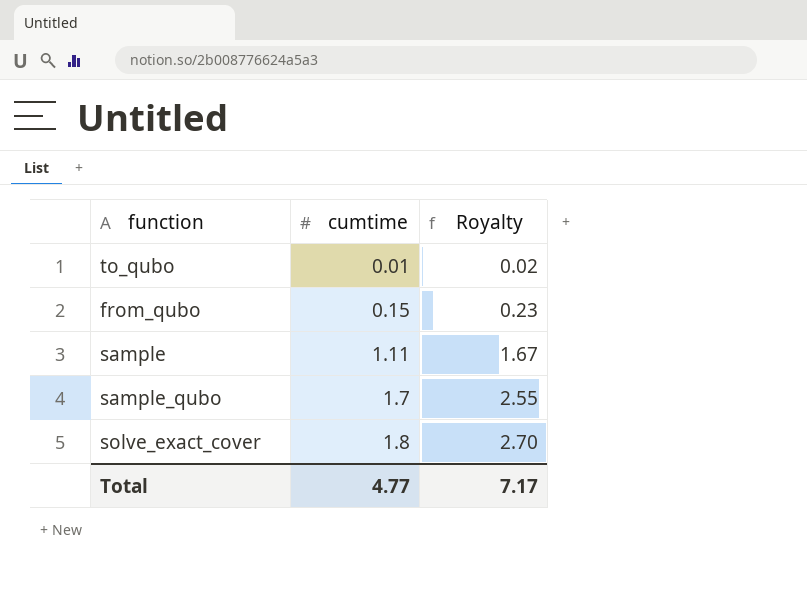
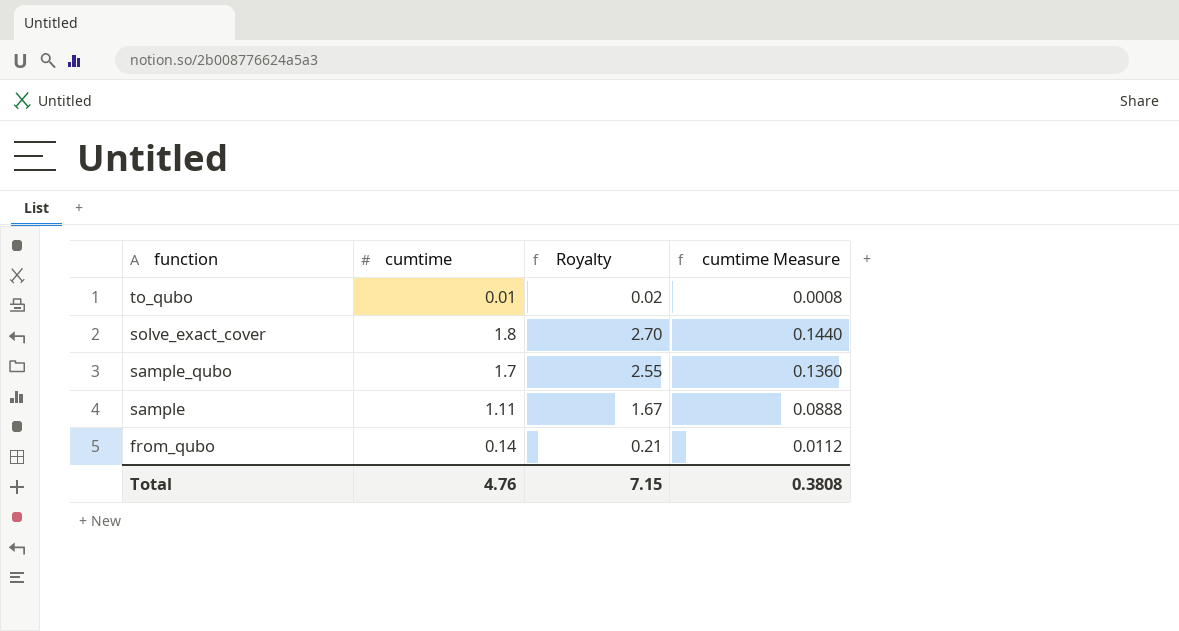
row order: cumtime ascending -> function descending
column cumtime Measure | formula: none -> [cumtime] * 0.08
from_qubo | cumtime: 0.15 -> 0.14
from_qubo | Royalty: 0.23 -> 0.21
Total | cumtime: 4.77 -> 4.76
Total | Royalty: 7.17 -> 7.15

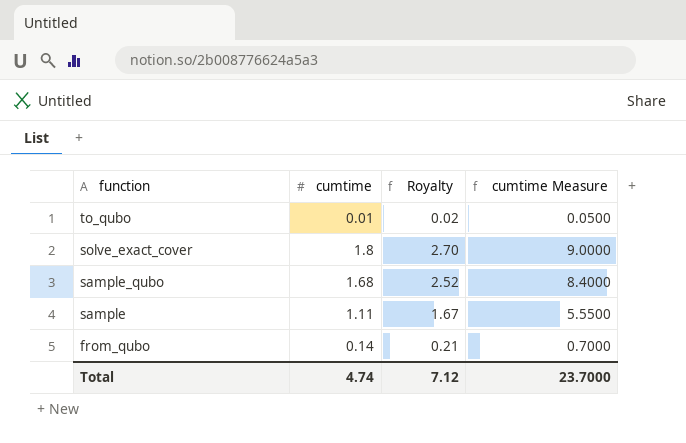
column cumtime Measure | formula: [cumtime] * 0.08 -> [cumtime] * 5
sample_qubo | cumtime: 1.7 -> 1.68
sample_qubo | Royalty: 2.55 -> 2.52
Total | cumtime: 4.76 -> 4.74
Total | Royalty: 7.15 -> 7.12
Total | cumtime Measure: 0.3808 -> 23.7000

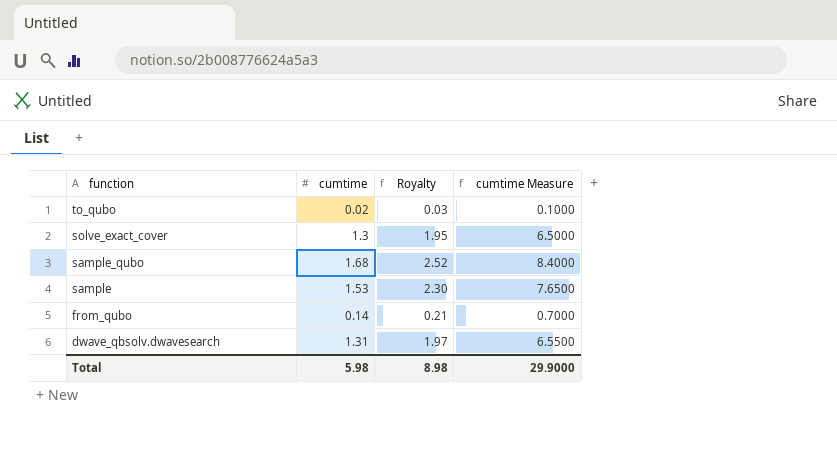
to_qubo | cumtime: 0.01 -> 0.02
to_qubo | Royalty: 0.02 -> 0.03
to_qubo | cumtime Measure: 0.0500 -> 0.1000
solve_exact_cover | cumtime: 1.8 -> 1.3
solve_exact_cover | Royalty: 2.70 -> 1.95
solve_exact_cover | cumtime Measure: 9.0000 -> 6.5000
sample | cumtime: 1.11 -> 1.53
sample | Royalty: 1.67 -> 2.30
sample | cumtime Measure: 5.5500 -> 7.6500
row dwave_qbsolv.dwavesearch: none -> 1.31 | 1.97 | 6.5500
Total | cumtime: 4.74 -> 5.98
Total | Royalty: 7.12 -> 8.98
Total | cumtime Measure: 23.7000 -> 29.9000

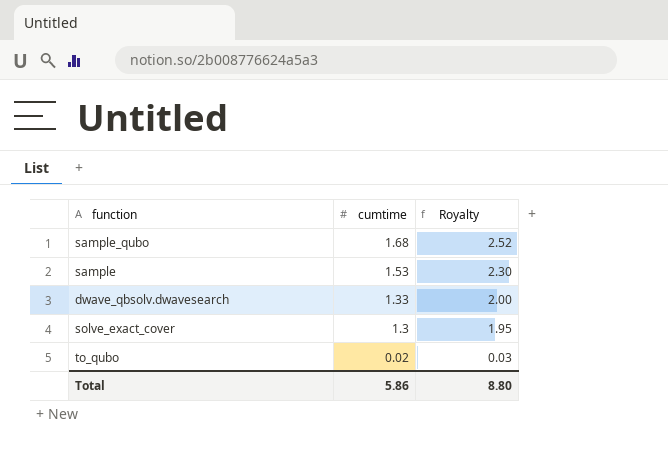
row order: function descending -> cumtime descending
column cumtime Measure | formula: [cumtime] * 5 -> none
row from_qubo: 0.14 | 0.21 | 0.7000 -> none
dwave_qbsolv.dwavesearch | cumtime: 1.31 -> 1.33
dwave_qbsolv.dwavesearch | Royalty: 1.97 -> 2.00
Total | cumtime: 5.98 -> 5.86
Total | Royalty: 8.98 -> 8.80

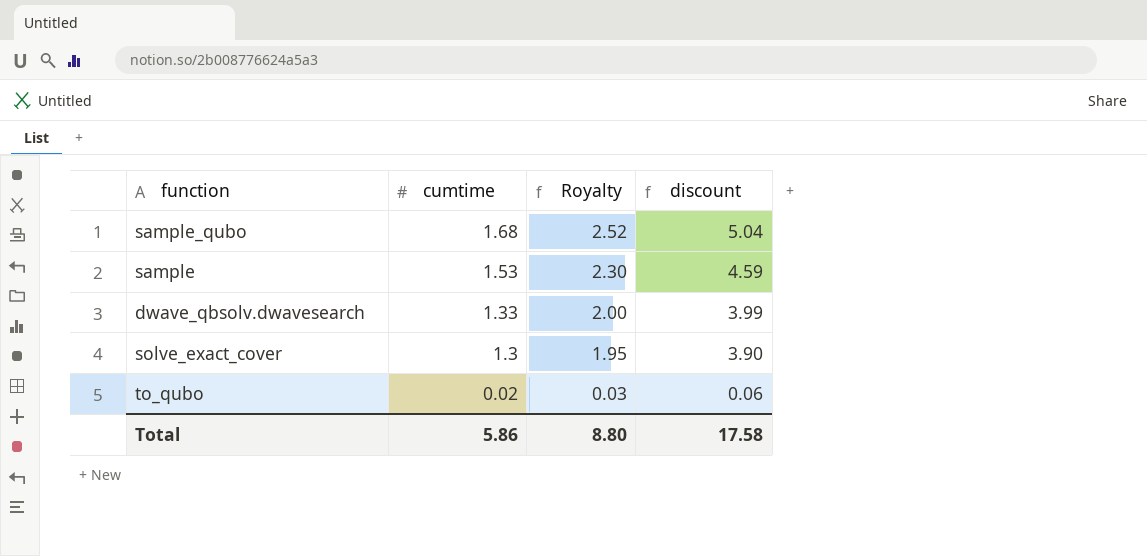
column discount | formula: none -> [cumtime] * 3

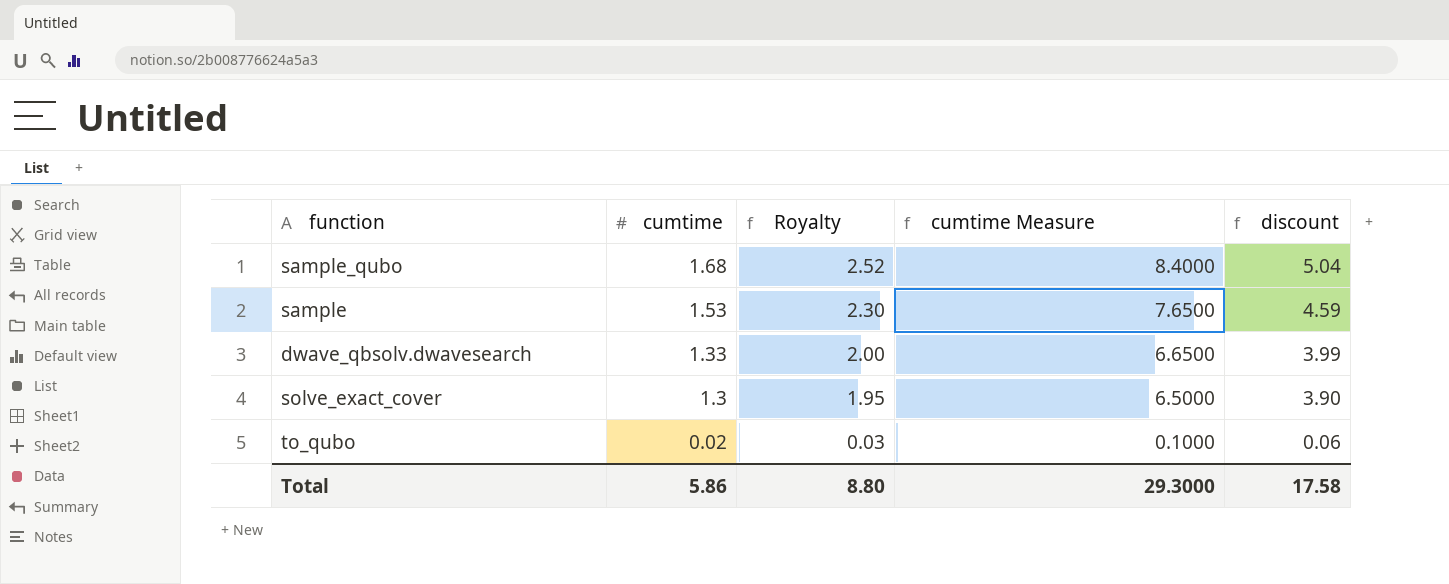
column cumtime Measure | formula: none -> [cumtime] * 5

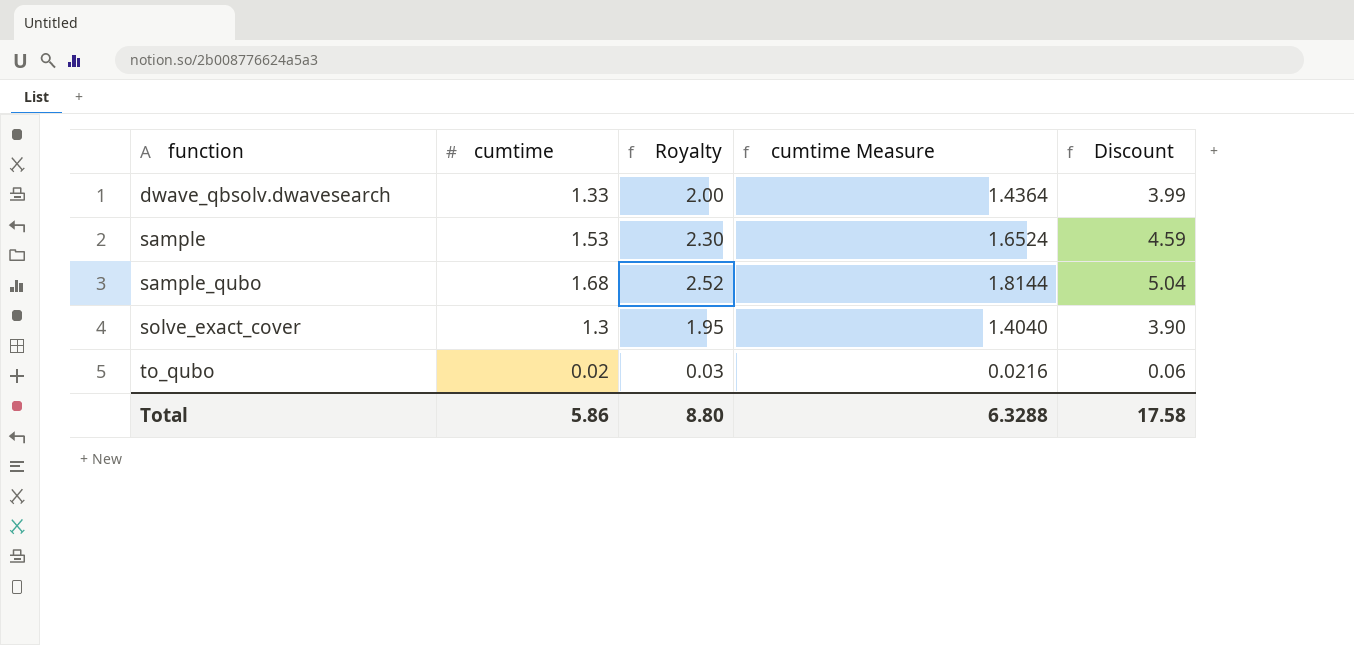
row order: cumtime descending -> function ascending
column cumtime Measure | formula: [cumtime] * 5 -> [cumtime] * 1.08
column name: discount -> Discount
Total | cumtime Measure: 29.3000 -> 6.3288

